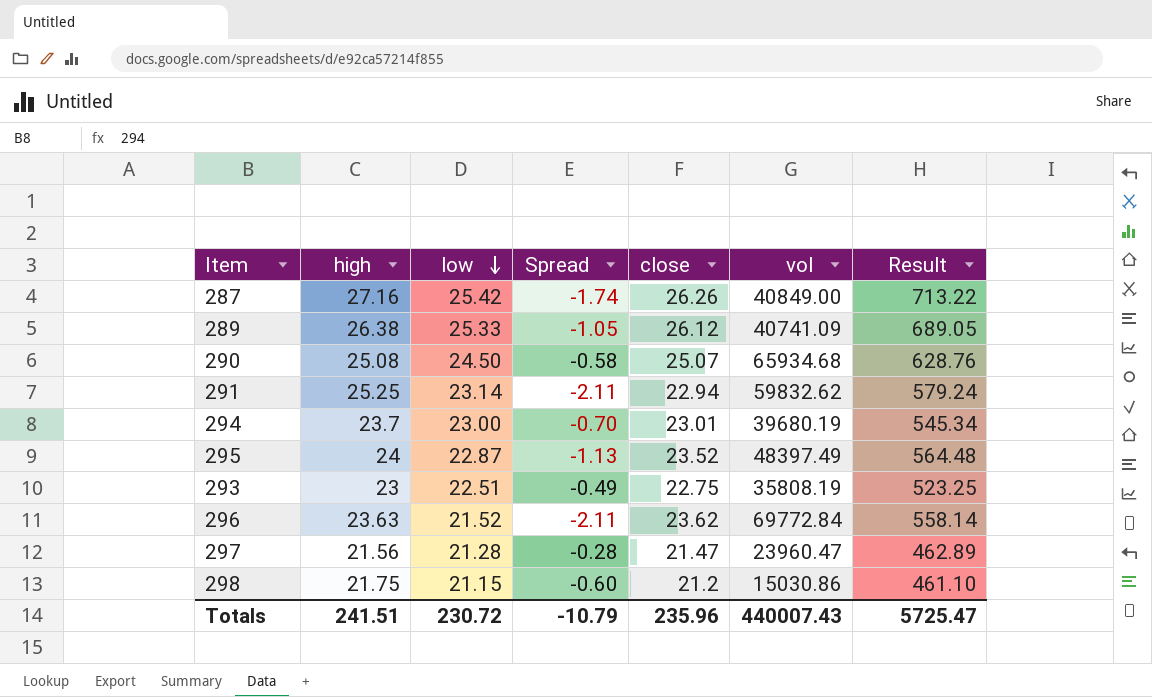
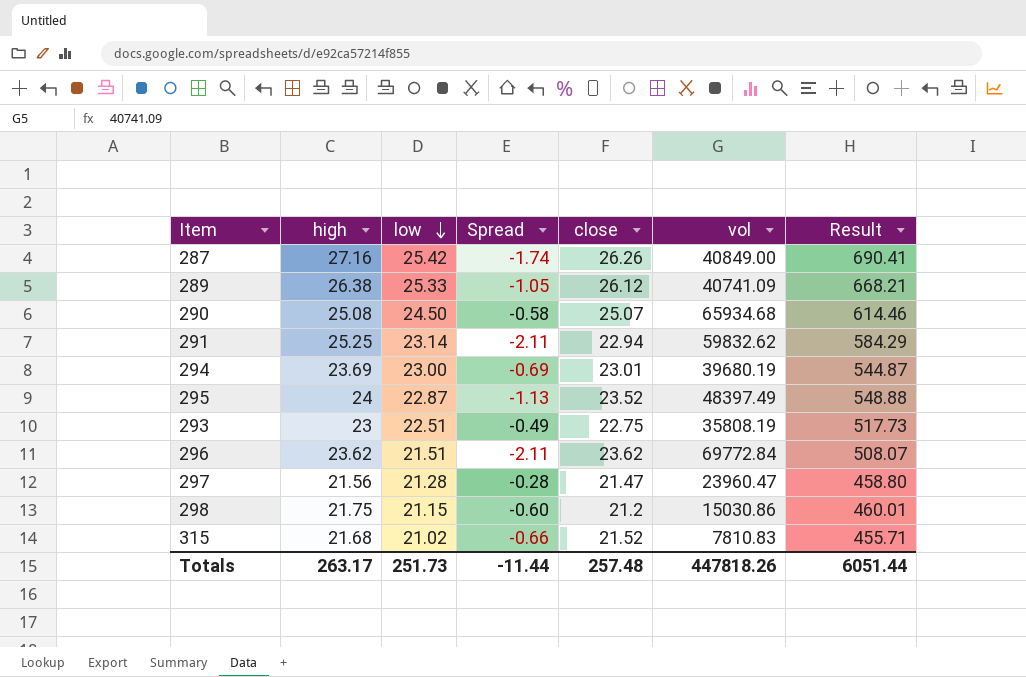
column Result | formula: [high] * [close] -> [high] * [low]
294 | high: 23.7 -> 23.69
294 | Spread: -0.70 -> -0.69
296 | high: 23.63 -> 23.62
296 | low: 21.52 -> 21.51
row 315: none -> 21.68 | 21.02 | -0.66 | 21.52 | 7810.83 | 455.71
Totals | high: 241.51 -> 263.17
Totals | low: 230.72 -> 251.73
Totals | Spread: -10.79 -> -11.44
Totals | close: 235.96 -> 257.48
Totals | vol: 440007.43 -> 447818.26
Totals | Result: 5725.47 -> 6051.44

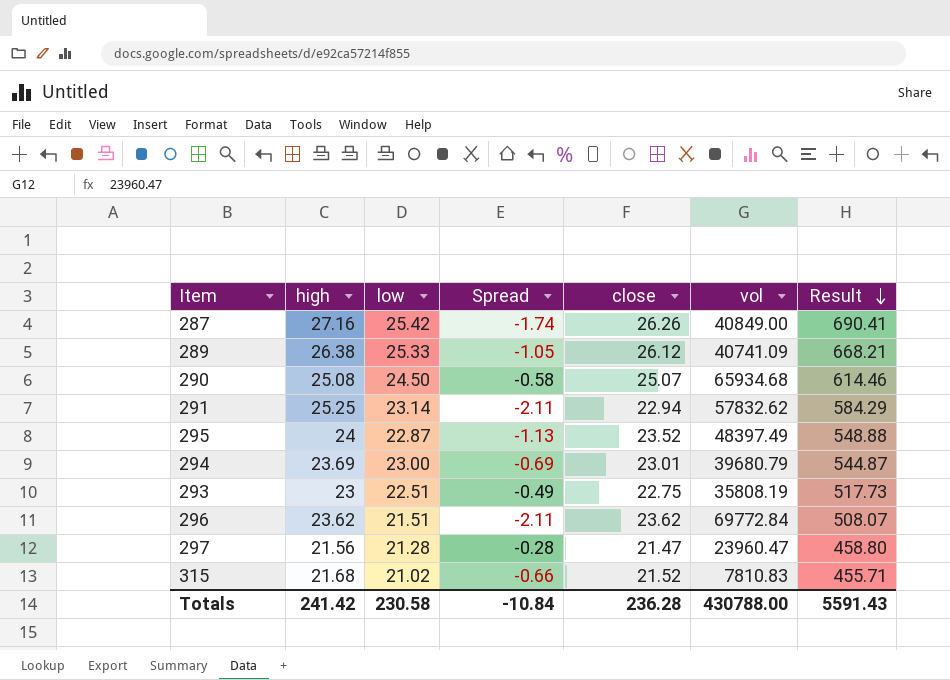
row order: low descending -> Result descending
row 298: 21.75 | 21.15 | -0.60 | 21.2 | 15030.86 | 460.01 -> none
291 | vol: 59832.62 -> 57832.62
294 | vol: 39680.19 -> 39680.79
Totals | high: 263.17 -> 241.42
Totals | low: 251.73 -> 230.58
Totals | Spread: -11.44 -> -10.84
Totals | close: 257.48 -> 236.28
Totals | vol: 447818.26 -> 430788.00
Totals | Result: 6051.44 -> 5591.43

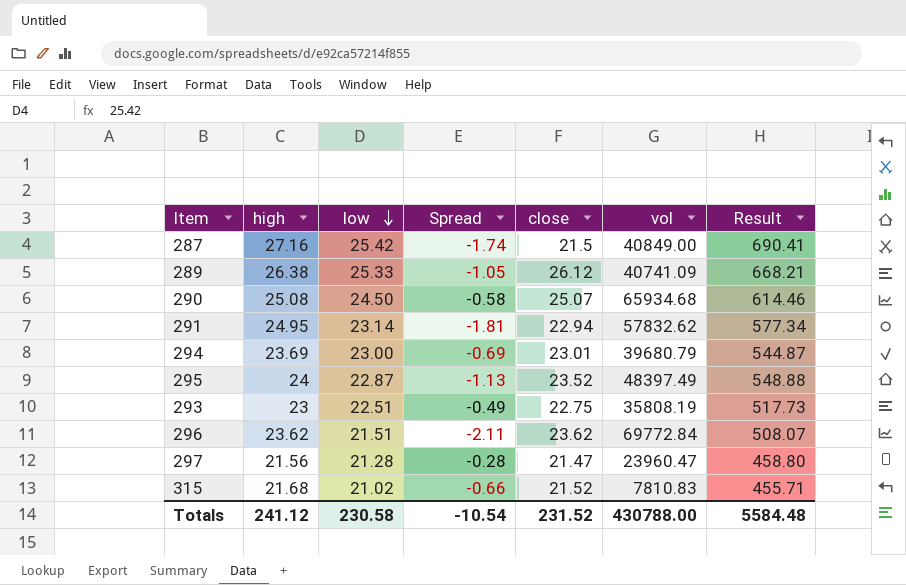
row order: Result descending -> low descending
287 | close: 26.26 -> 21.5
291 | high: 25.25 -> 24.95
291 | Spread: -2.11 -> -1.81
291 | Result: 584.29 -> 577.34
Totals | high: 241.42 -> 241.12
Totals | Spread: -10.84 -> -10.54
Totals | close: 236.28 -> 231.52
Totals | Result: 5591.43 -> 5584.48

